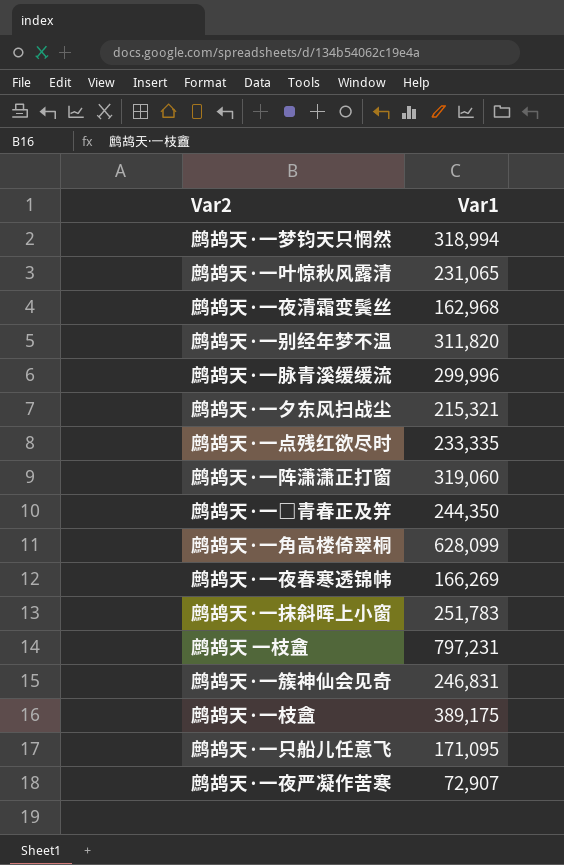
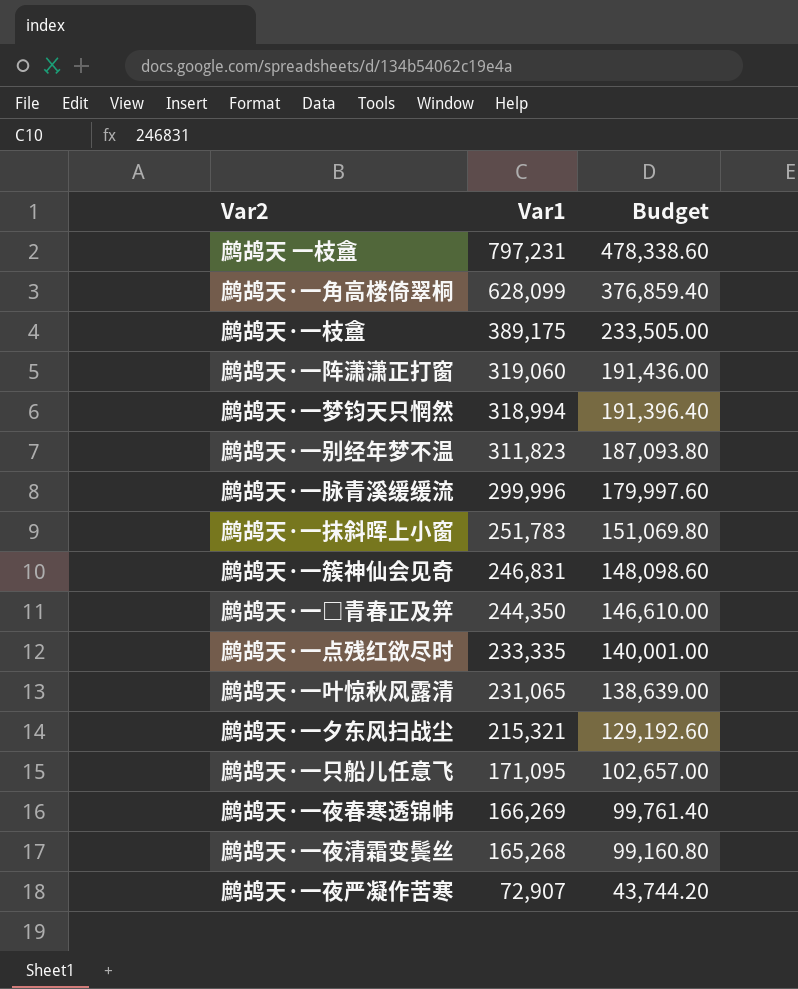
row order: none -> Var1 descending
column Budget | formula: none -> [Var1] * 0.6
鹧鸪天·一别经年梦不温 | Var1: 311,820 -> 311,823
鹧鸪天·一夜清霜变鬓丝 | Var1: 162,968 -> 165,268

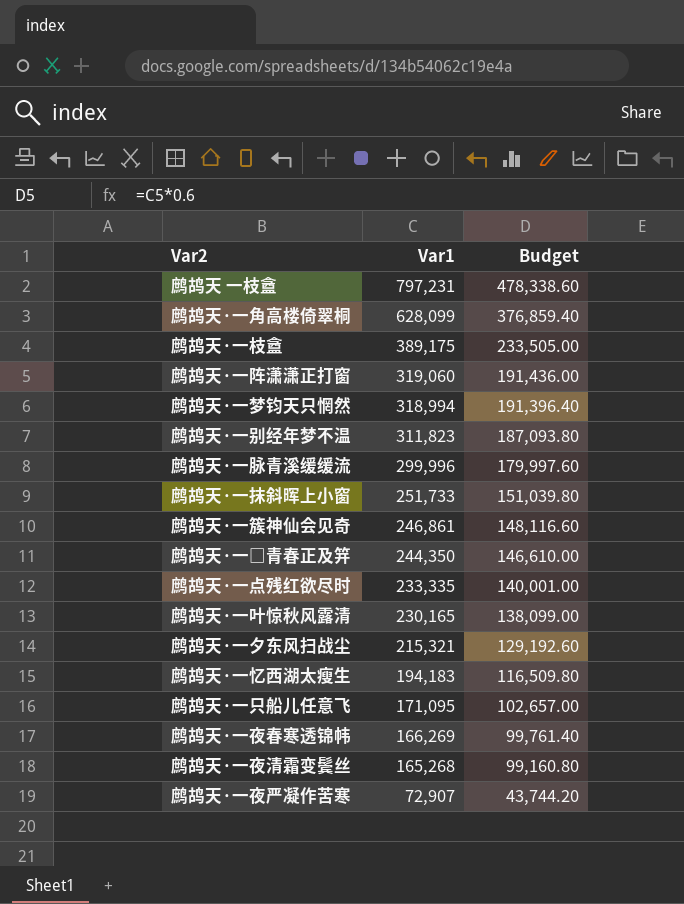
鹧鸪天·一抹斜晖上小窗 | Var1: 251,783 -> 251,733
鹧鸪天·一抹斜晖上小窗 | Budget: 151,069.80 -> 151,039.80
鹧鸪天·一簇神仙会见奇 | Var1: 246,831 -> 246,861
鹧鸪天·一簇神仙会见奇 | Budget: 148,098.60 -> 148,116.60
鹧鸪天·一叶惊秋风露清 | Var1: 231,065 -> 230,165
鹧鸪天·一叶惊秋风露清 | Budget: 138,639.00 -> 138,099.00
row 鹧鸪天·一忆西湖太瘦生: none -> 194,183 | 116,509.80

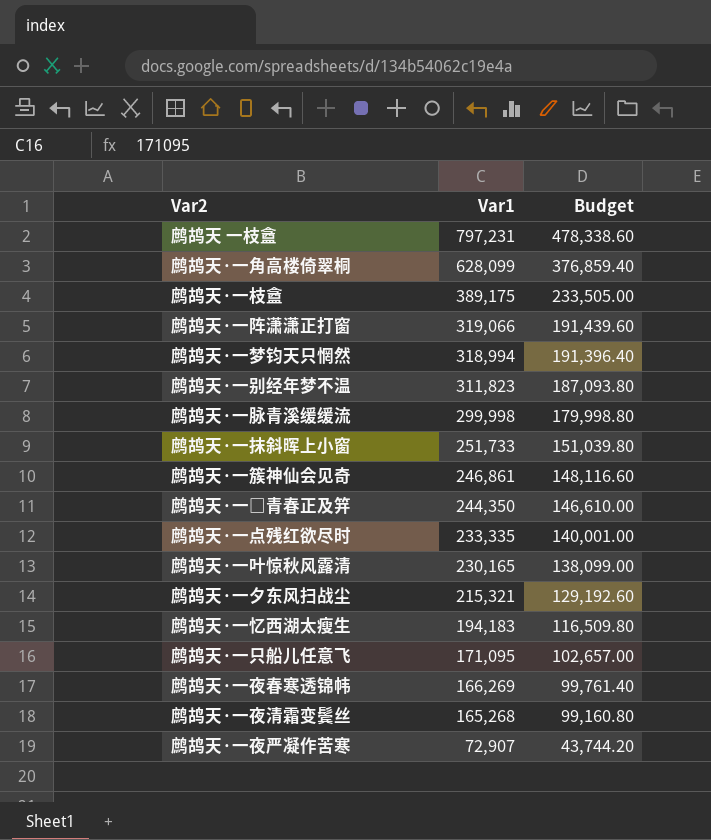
鹧鸪天·一阵潇潇正打窗 | Var1: 319,060 -> 319,066
鹧鸪天·一阵潇潇正打窗 | Budget: 191,436.00 -> 191,439.60
鹧鸪天·一脉青溪缓缓流 | Var1: 299,996 -> 299,998
鹧鸪天·一脉青溪缓缓流 | Budget: 179,997.60 -> 179,998.80

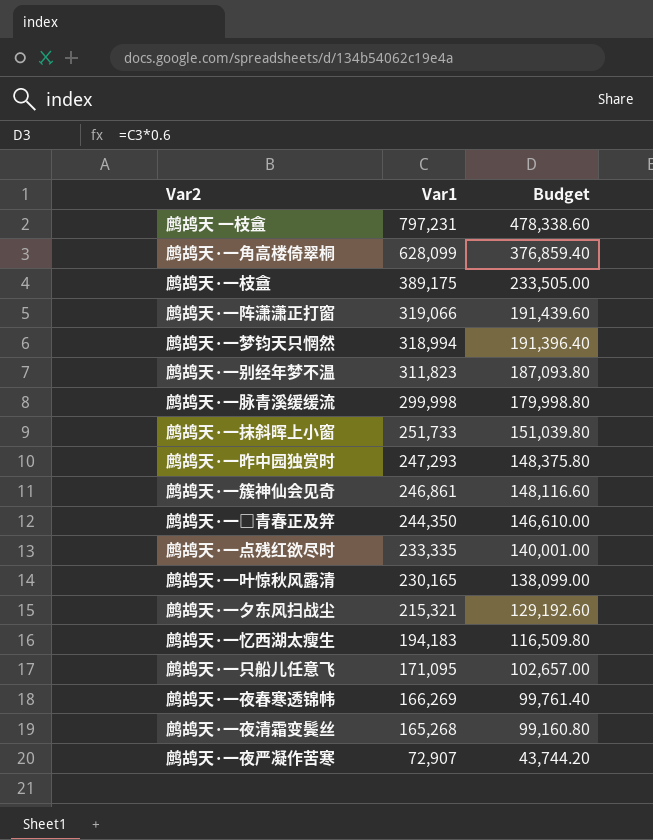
row 鹧鸪天·一昨中园独赏时: none -> 247,293 | 148,375.80

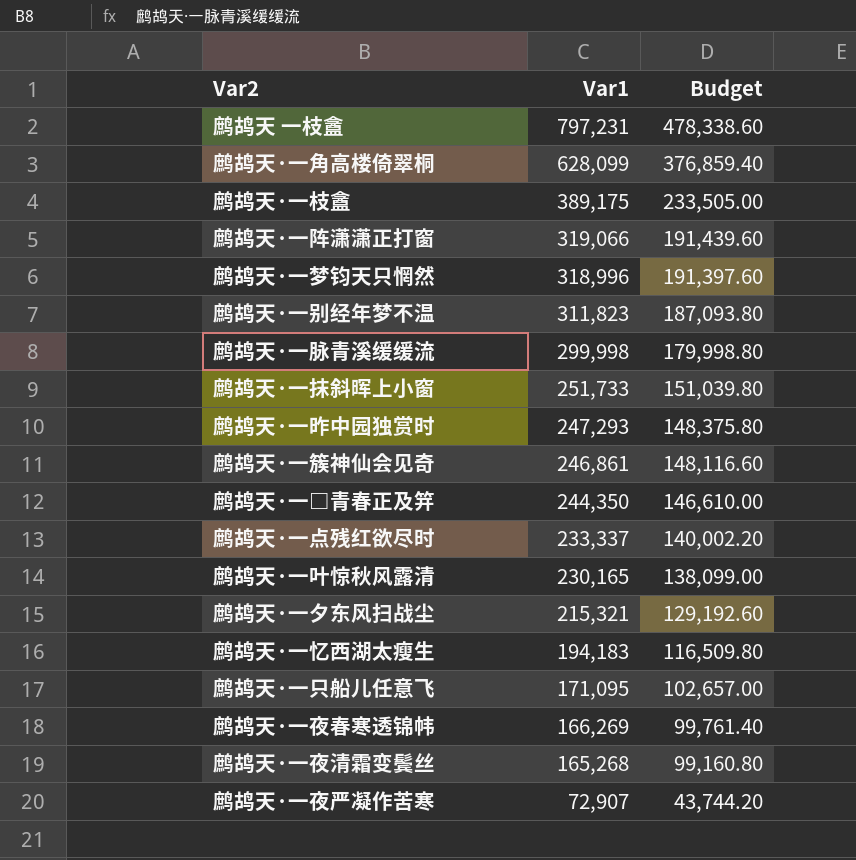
鹧鸪天·一梦钧天只惘然 | Var1: 318,994 -> 318,996
鹧鸪天·一梦钧天只惘然 | Budget: 191,396.40 -> 191,397.60
鹧鸪天·一点残红欲尽时 | Var1: 233,335 -> 233,337
鹧鸪天·一点残红欲尽时 | Budget: 140,001.00 -> 140,002.20

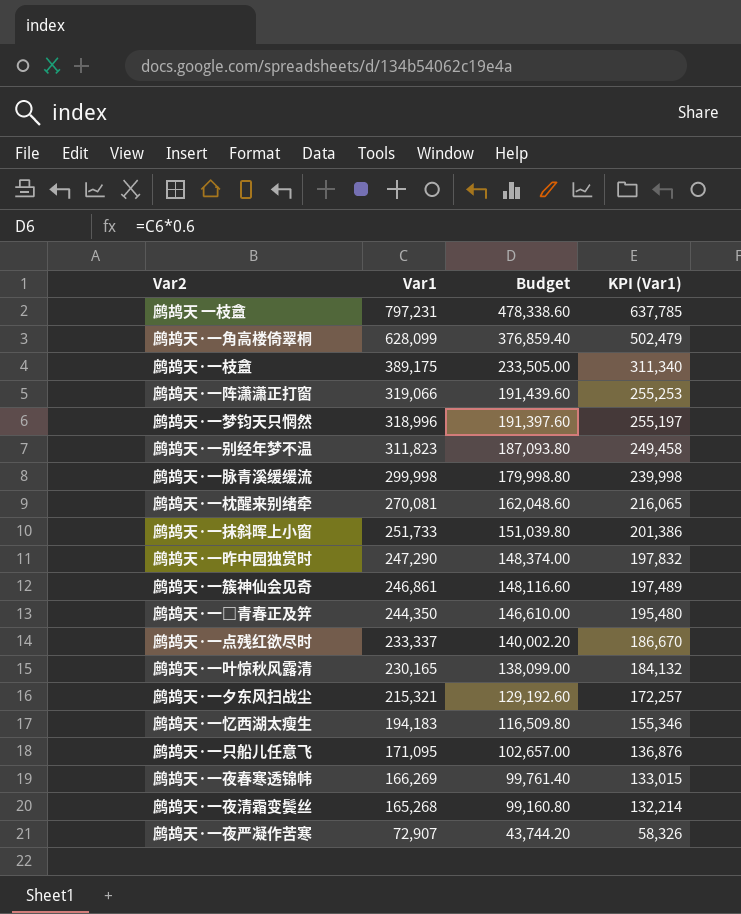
column KPI (Var1) | formula: none -> [Var1] * 0.8
row 鹧鸪天·一枕醒来别绪牵: none -> 270,081 | 162,048.60 | 216,065
鹧鸪天·一昨中园独赏时 | Var1: 247,293 -> 247,290
鹧鸪天·一昨中园独赏时 | Budget: 148,375.80 -> 148,374.00

